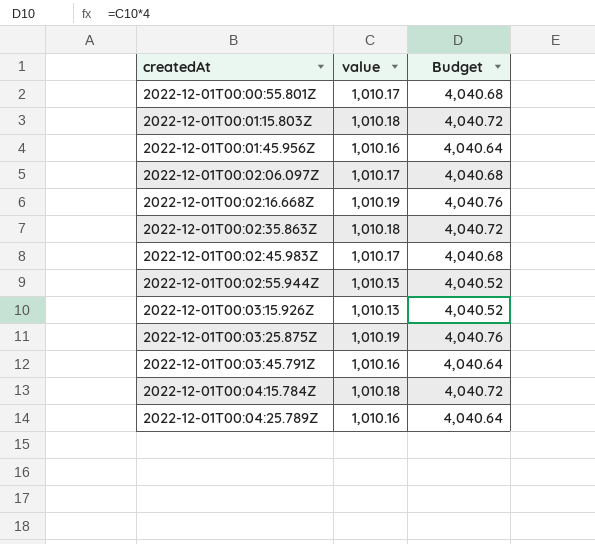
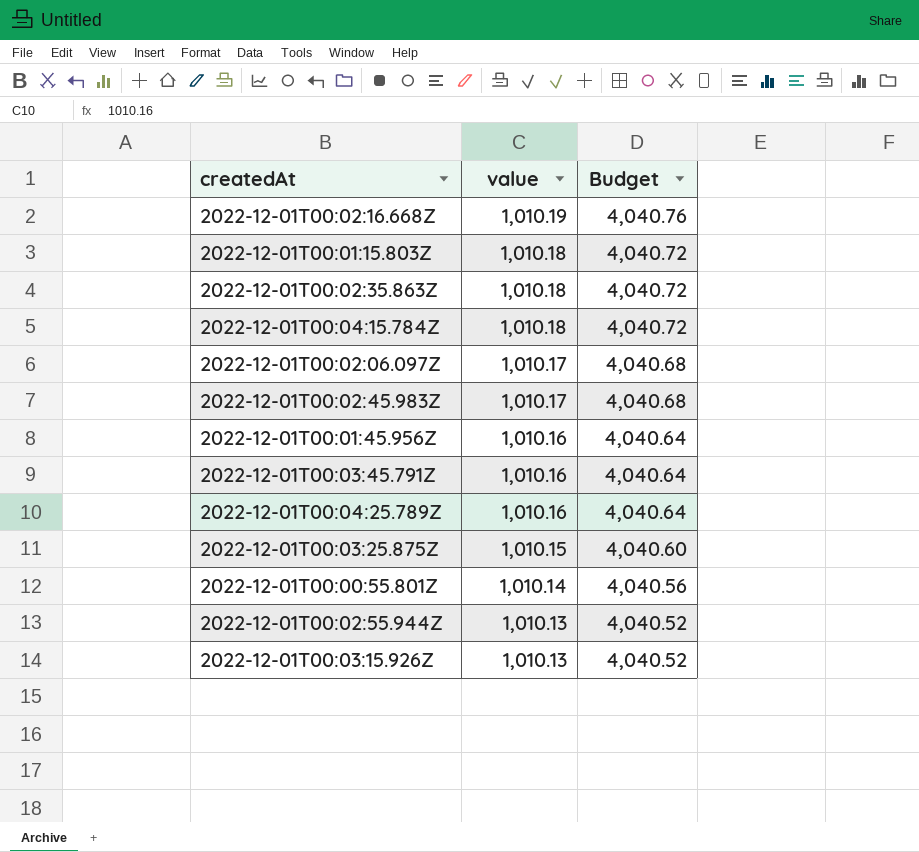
row order: createdAt ascending -> value descending
2022-12-01T00:03:25.875Z | value: 1,010.19 -> 1,010.15
2022-12-01T00:03:25.875Z | Budget: 4,040.76 -> 4,040.60
2022-12-01T00:00:55.801Z | value: 1,010.17 -> 1,010.14
2022-12-01T00:00:55.801Z | Budget: 4,040.68 -> 4,040.56

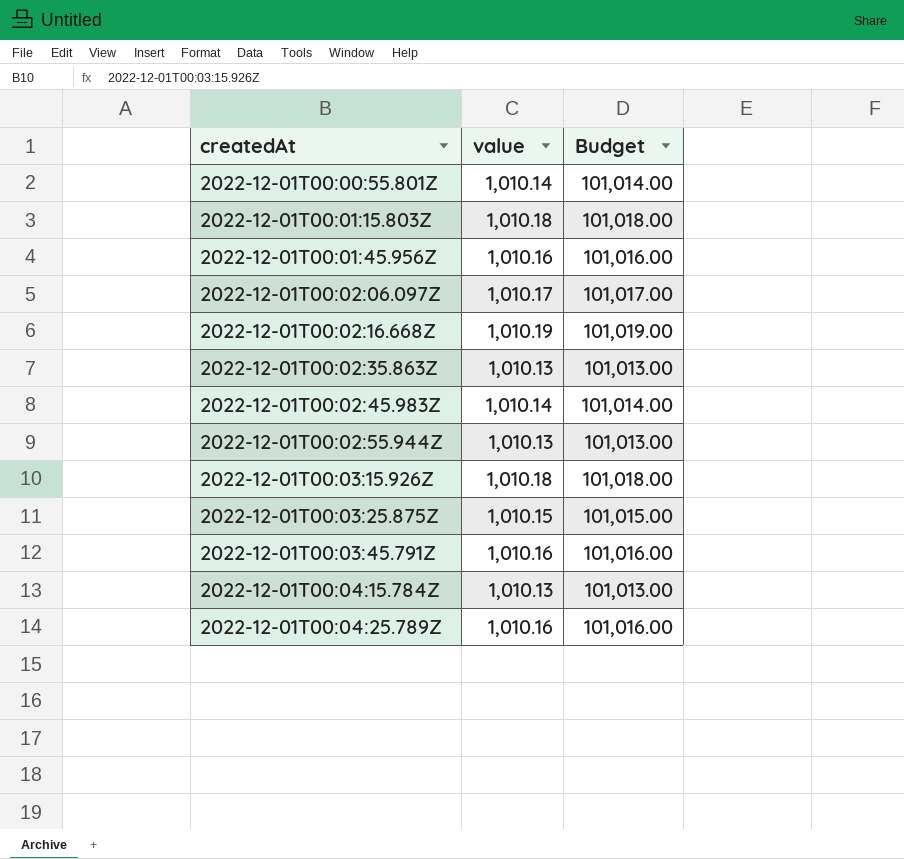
row order: value descending -> createdAt ascending
column Budget | formula: [value] * 4 -> [value] * 100
2022-12-01T00:02:35.863Z | value: 1,010.18 -> 1,010.13
2022-12-01T00:02:45.983Z | value: 1,010.17 -> 1,010.14
2022-12-01T00:03:15.926Z | value: 1,010.13 -> 1,010.18
2022-12-01T00:04:15.784Z | value: 1,010.18 -> 1,010.13

